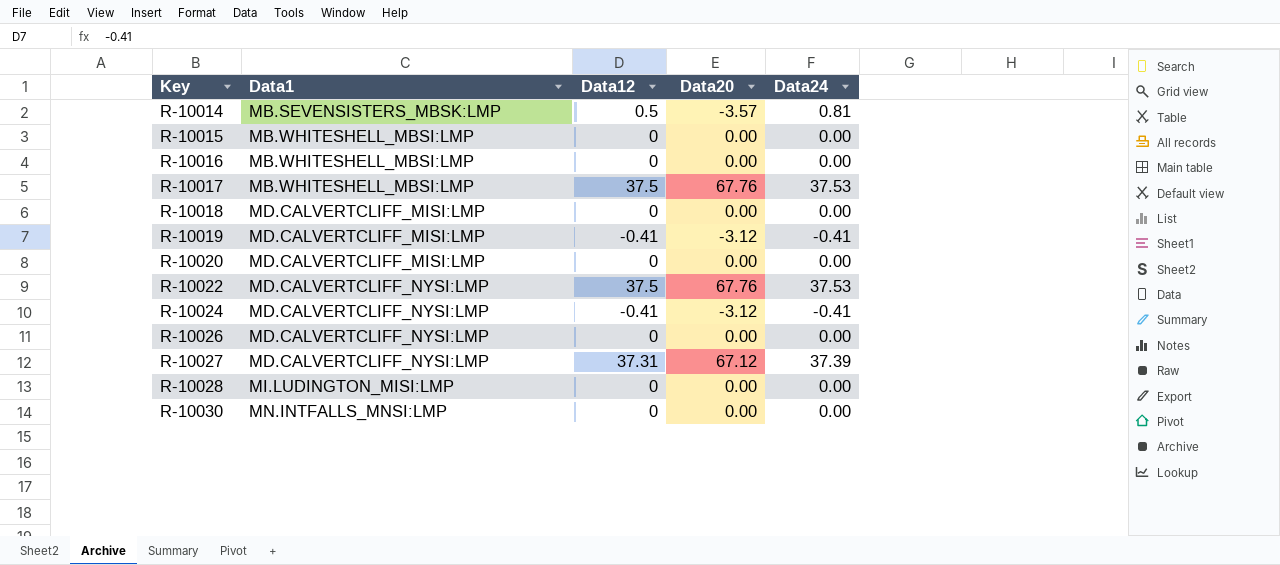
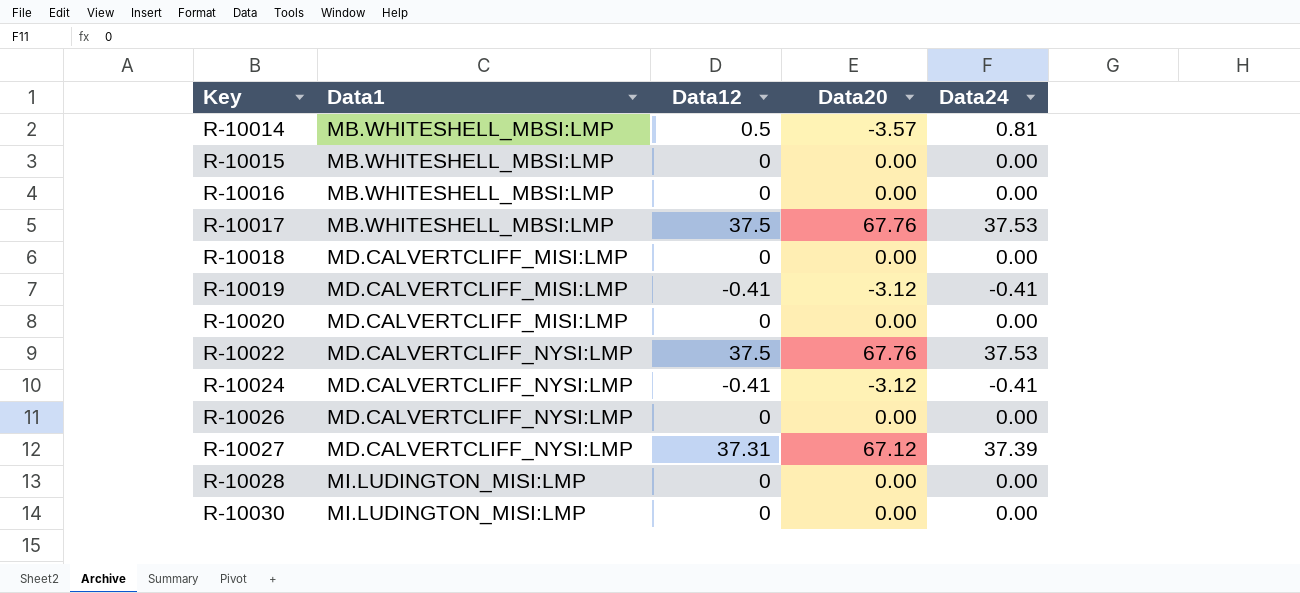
R-10014 | Data1: MB.SEVENSISTERS_MBSK:LMP -> MB.WHITESHELL_MBSI:LMP
R-10030 | Data1: MN.INTFALLS_MNSI:LMP -> MI.LUDINGTON_MISI:LMP

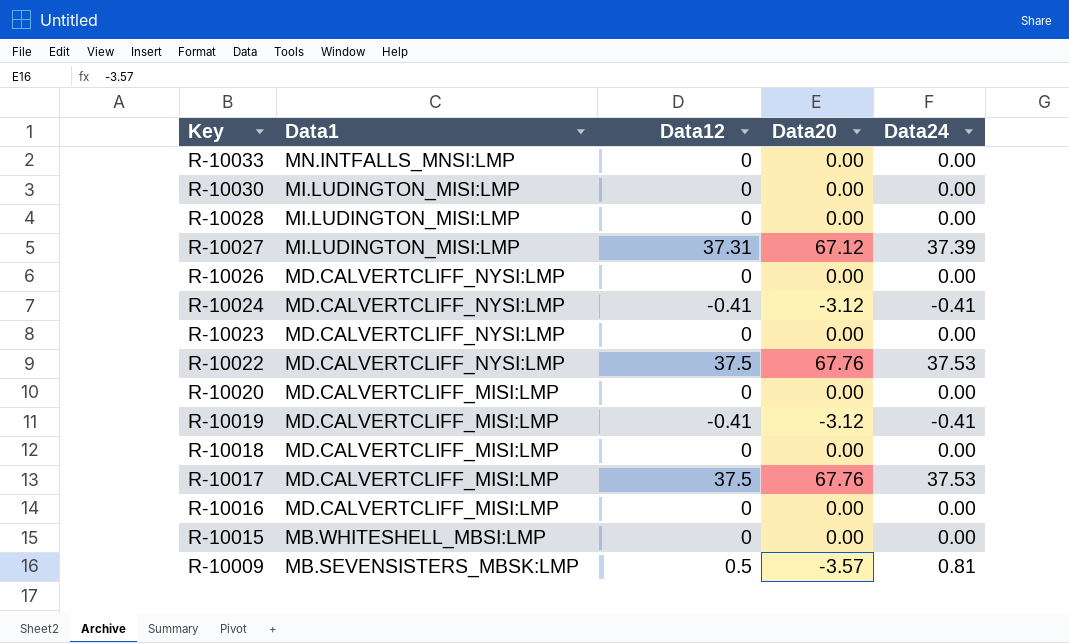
row order: Key ascending -> Key descending
row R-10014: MB.WHITESHELL_MBSI:LMP | 0.5 | -3.57 | 0.81 -> none
row R-10033: none -> MN.INTFALLS_MNSI:LMP | 0 | 0.00 | 0.00
R-10027 | Data1: MD.CALVERTCLIFF_NYSI:LMP -> MI.LUDINGTON_MISI:LMP
row R-10023: none -> MD.CALVERTCLIFF_NYSI:LMP | 0 | 0.00 | 0.00
R-10017 | Data1: MB.WHITESHELL_MBSI:LMP -> MD.CALVERTCLIFF_MISI:LMP
R-10016 | Data1: MB.WHITESHELL_MBSI:LMP -> MD.CALVERTCLIFF_MISI:LMP
row R-10009: none -> MB.SEVENSISTERS_MBSK:LMP | 0.5 | -3.57 | 0.81

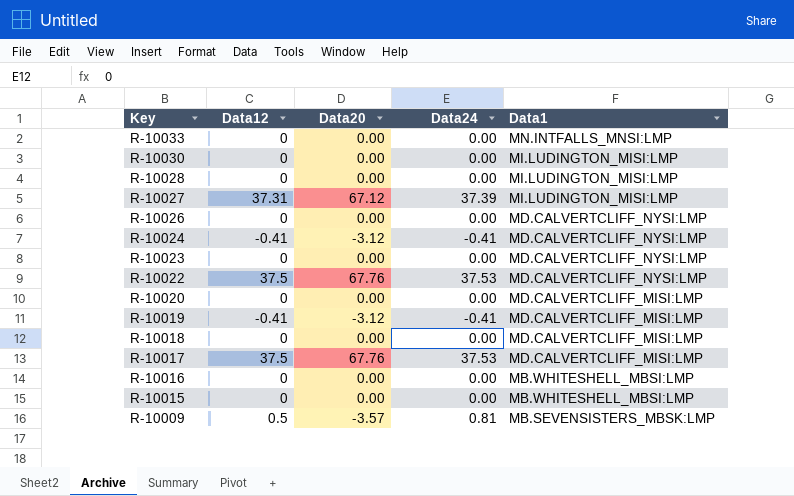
column Data1 | position: 2 -> 5
R-10016 | Data1: MD.CALVERTCLIFF_MISI:LMP -> MB.WHITESHELL_MBSI:LMP

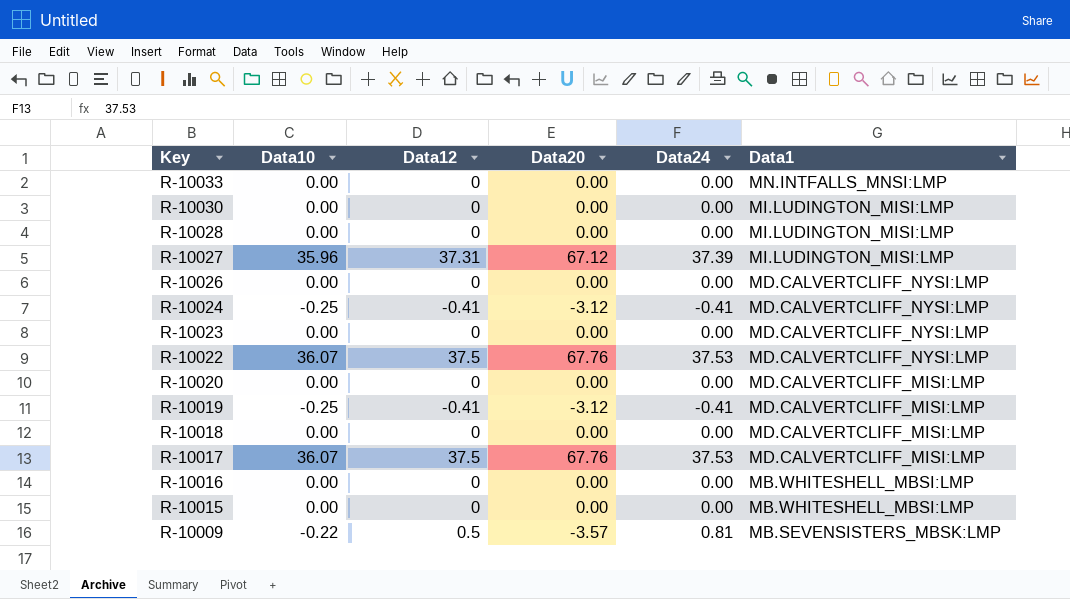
column Data10 | position: none -> 2

